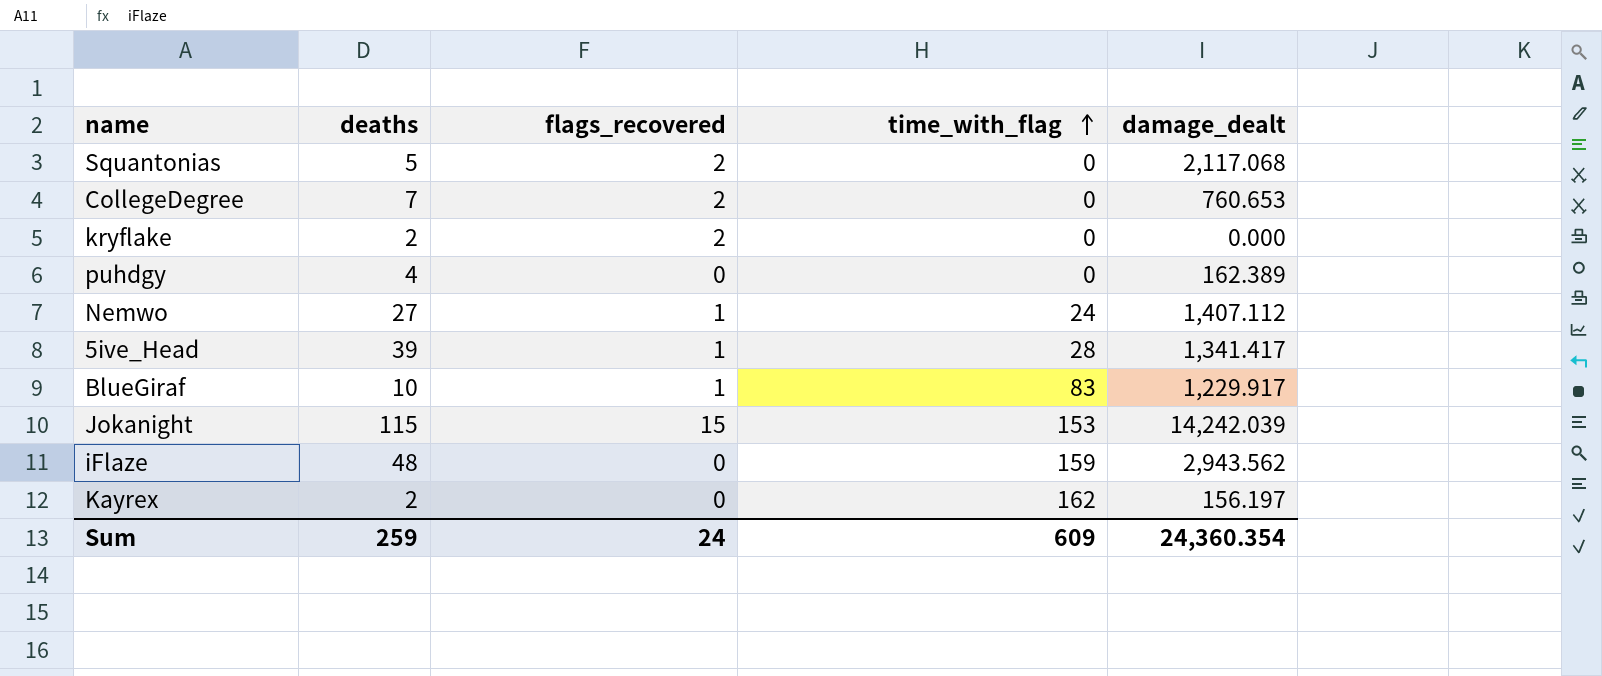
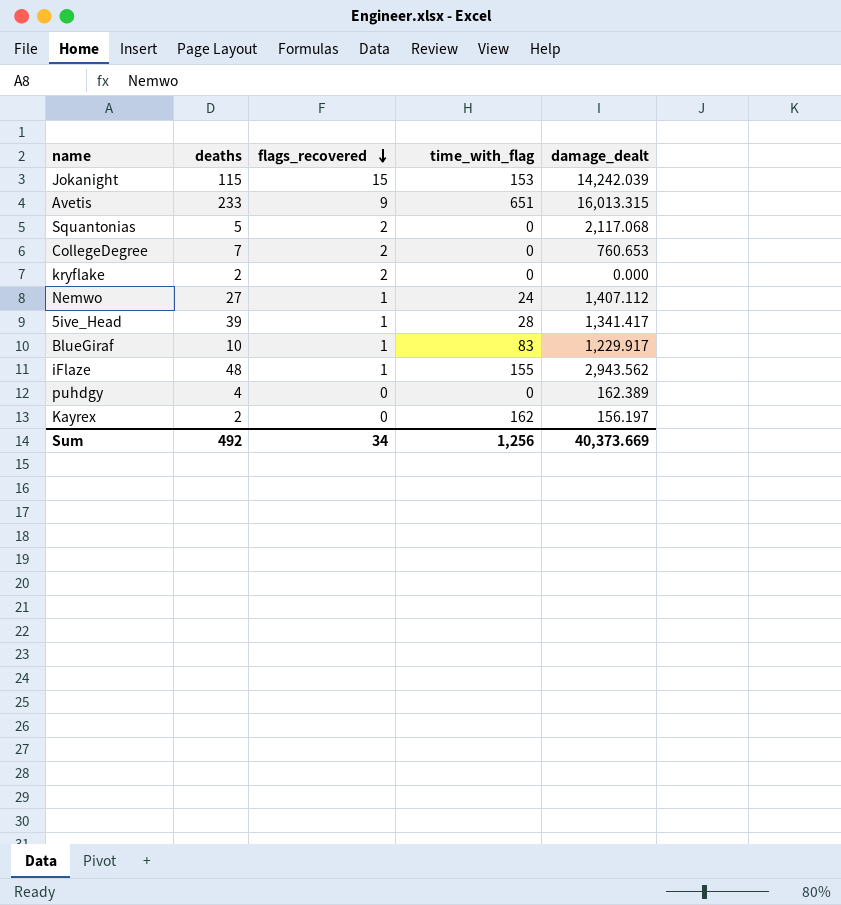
row order: time_with_flag ascending -> flags_recovered descending
row Avetis: none -> 233 | 9 | 651 | 16,013.315
iFlaze | flags_recovered: 0 -> 1
iFlaze | time_with_flag: 159 -> 155
Sum | deaths: 259 -> 492
Sum | flags_recovered: 24 -> 34
Sum | time_with_flag: 609 -> 1,256
Sum | damage_dealt: 24,360.354 -> 40,373.669

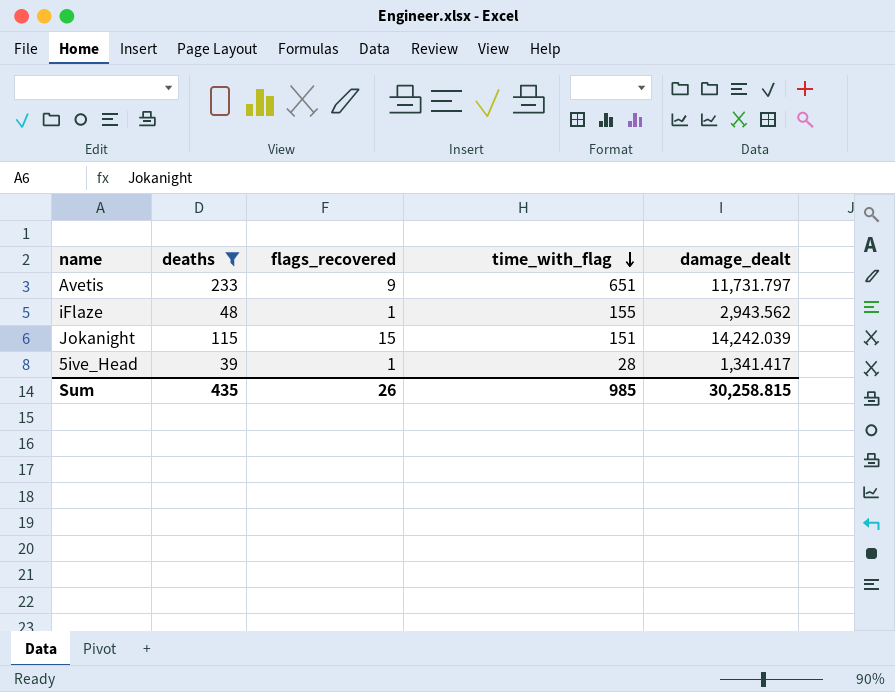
filter: none -> deaths >= 39
row order: flags_recovered descending -> time_with_flag descending
Avetis | damage_dealt: 16,013.315 -> 11,731.797
Jokanight | time_with_flag: 153 -> 151
Sum | deaths: 492 -> 435
Sum | flags_recovered: 34 -> 26
Sum | time_with_flag: 1,256 -> 985
Sum | damage_dealt: 40,373.669 -> 30,258.815

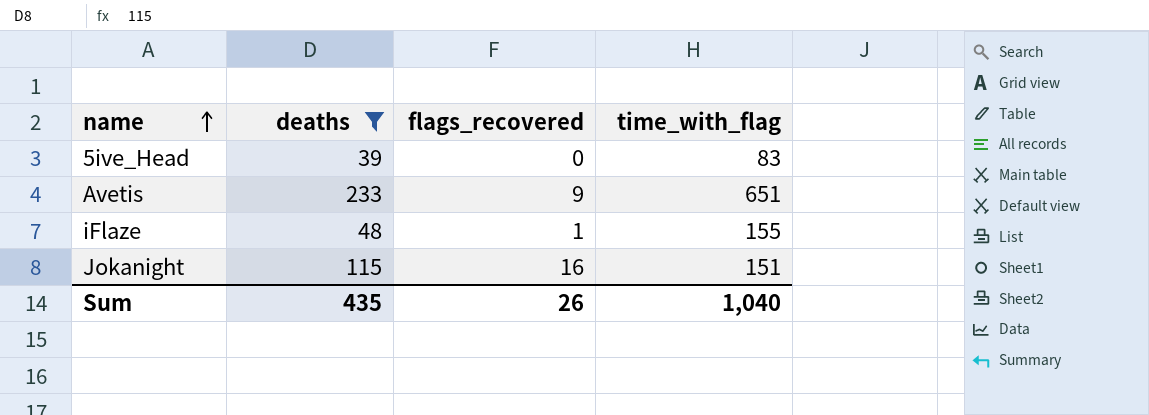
row order: time_with_flag descending -> name ascending
column damage_dealt | position: 5 -> none
5ive_Head | flags_recovered: 1 -> 0
5ive_Head | time_with_flag: 28 -> 83
Jokanight | flags_recovered: 15 -> 16
Sum | time_with_flag: 985 -> 1,040

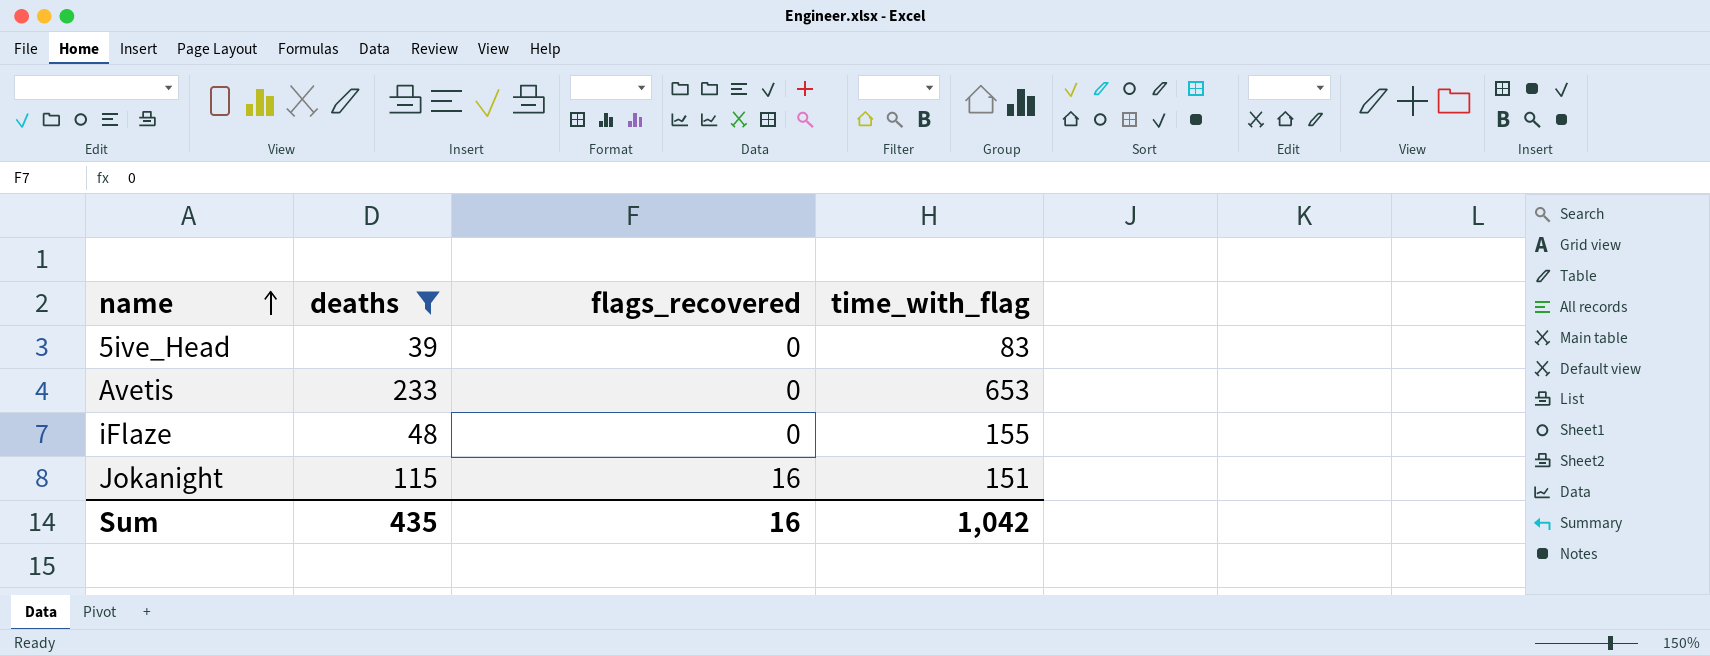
Avetis | flags_recovered: 9 -> 0
Avetis | time_with_flag: 651 -> 653
iFlaze | flags_recovered: 1 -> 0
Sum | flags_recovered: 26 -> 16
Sum | time_with_flag: 1,040 -> 1,042

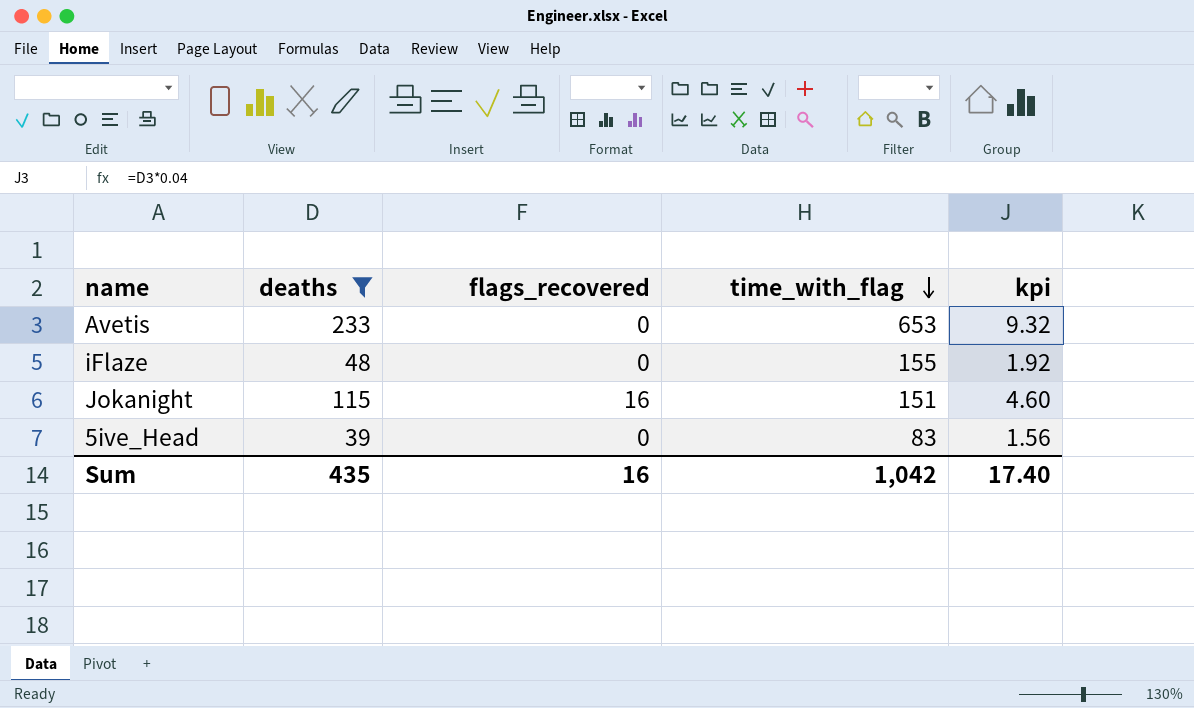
row order: name ascending -> time_with_flag descending
column kpi | formula: none -> [deaths] * 0.04

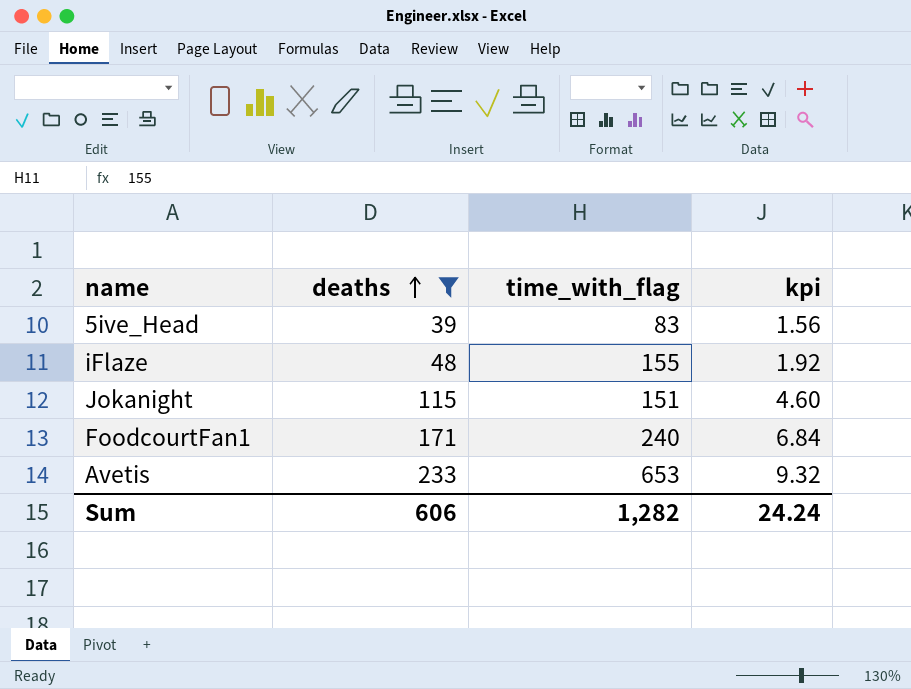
row order: time_with_flag descending -> deaths ascending
column flags_recovered | position: 3 -> none
row FoodcourtFan1: none -> 171 | 240 | 6.84
Sum | deaths: 435 -> 606
Sum | time_with_flag: 1,042 -> 1,282
Sum | kpi: 17.40 -> 24.24

